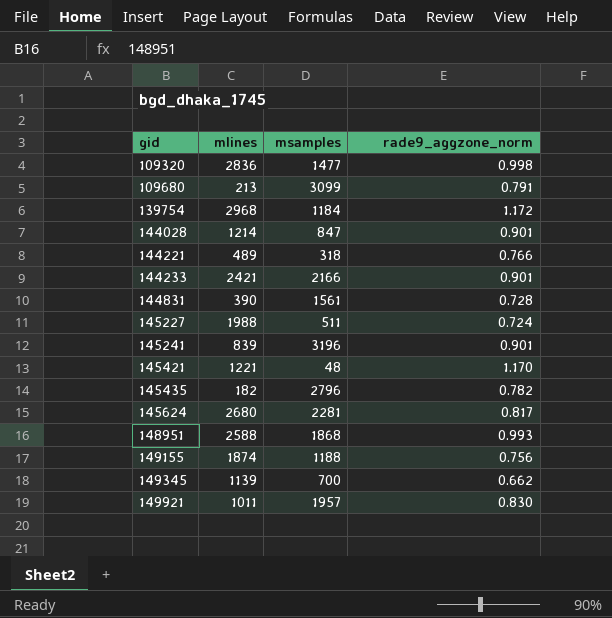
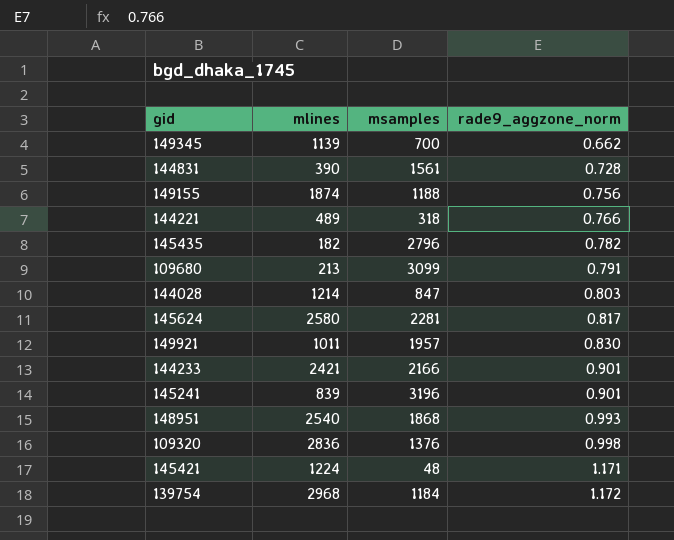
row order: gid ascending -> rade9_aggzone_norm ascending
row 145227: 1988 | 511 | 0.724 -> none
144028 | rade9_aggzone_norm: 0.901 -> 0.803
145624 | mlines: 2680 -> 2580
148951 | mlines: 2588 -> 2540
109320 | msamples: 1477 -> 1376
145421 | mlines: 1221 -> 1224
145421 | rade9_aggzone_norm: 1.170 -> 1.171

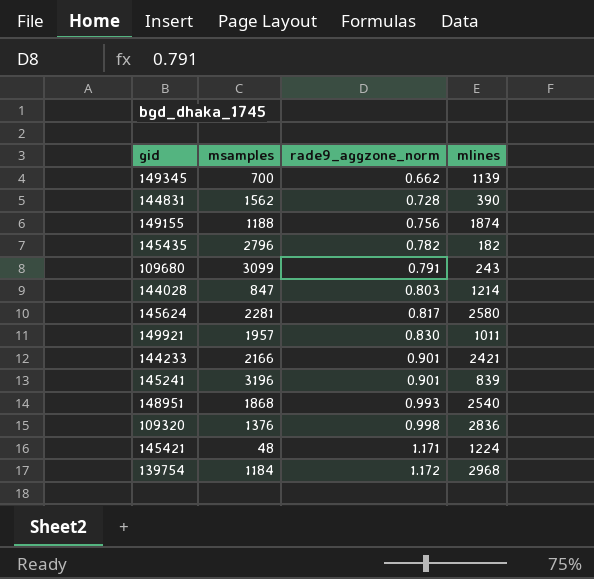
column mlines | position: 2 -> 4
row 144221: 489 | 318 | 0.766 -> none
144831 | msamples: 1561 -> 1562
109680 | mlines: 213 -> 243

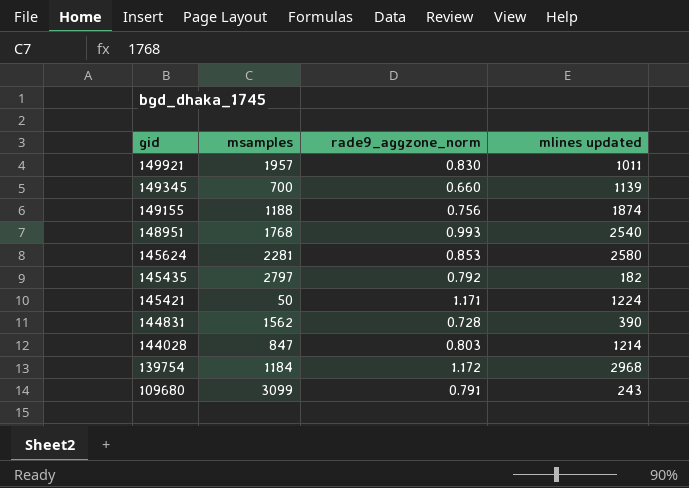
row order: rade9_aggzone_norm ascending -> gid descending
column name: mlines -> mlines updated
row 144233: 2166 | 0.901 | 2421 -> none
row 145241: 3196 | 0.901 | 839 -> none
row 109320: 1376 | 0.998 | 2836 -> none
149345 | rade9_aggzone_norm: 0.662 -> 0.660
148951 | msamples: 1868 -> 1768
145624 | rade9_aggzone_norm: 0.817 -> 0.853
145435 | msamples: 2796 -> 2797
145435 | rade9_aggzone_norm: 0.782 -> 0.792
145421 | msamples: 48 -> 50

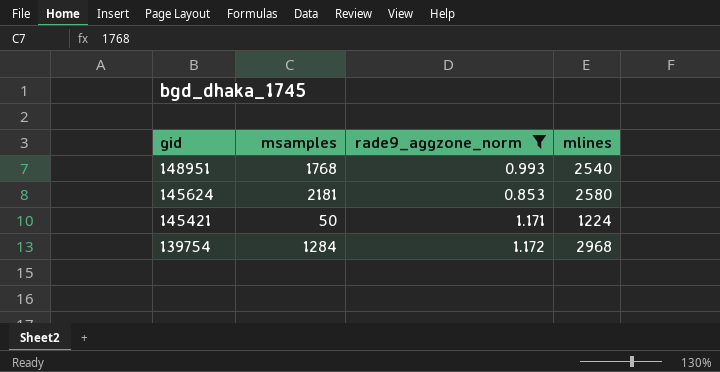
filter: none -> rade9_aggzone_norm >= 0.853
column name: mlines updated -> mlines
145624 | msamples: 2281 -> 2181
139754 | msamples: 1184 -> 1284

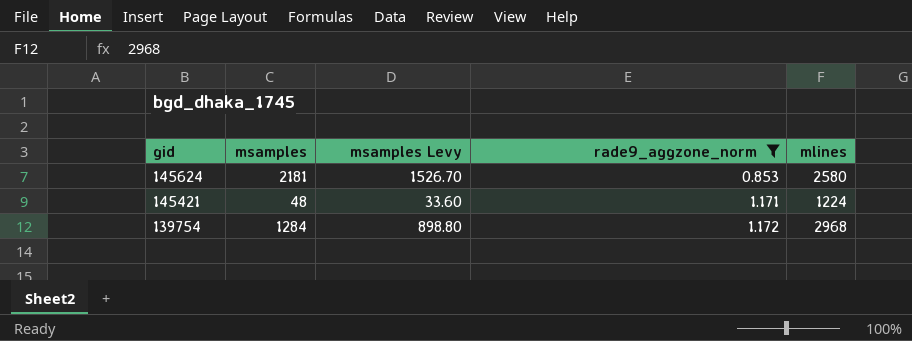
column msamples Levy | formula: none -> [msamples] * 0.7
row 148951: 1768 | 0.993 | 2540 -> none
145421 | msamples: 50 -> 48

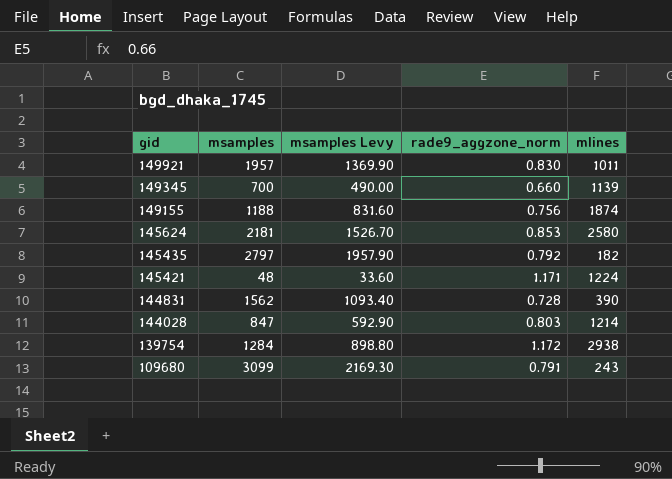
filter: rade9_aggzone_norm >= 0.853 -> none
139754 | mlines: 2968 -> 2938

